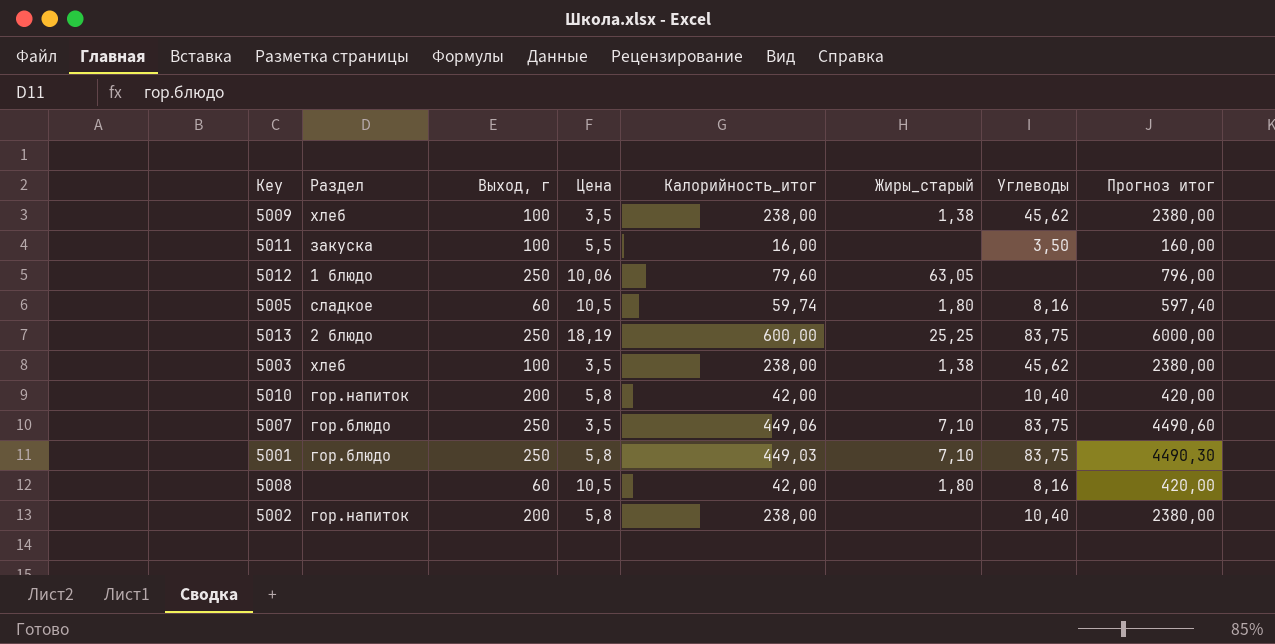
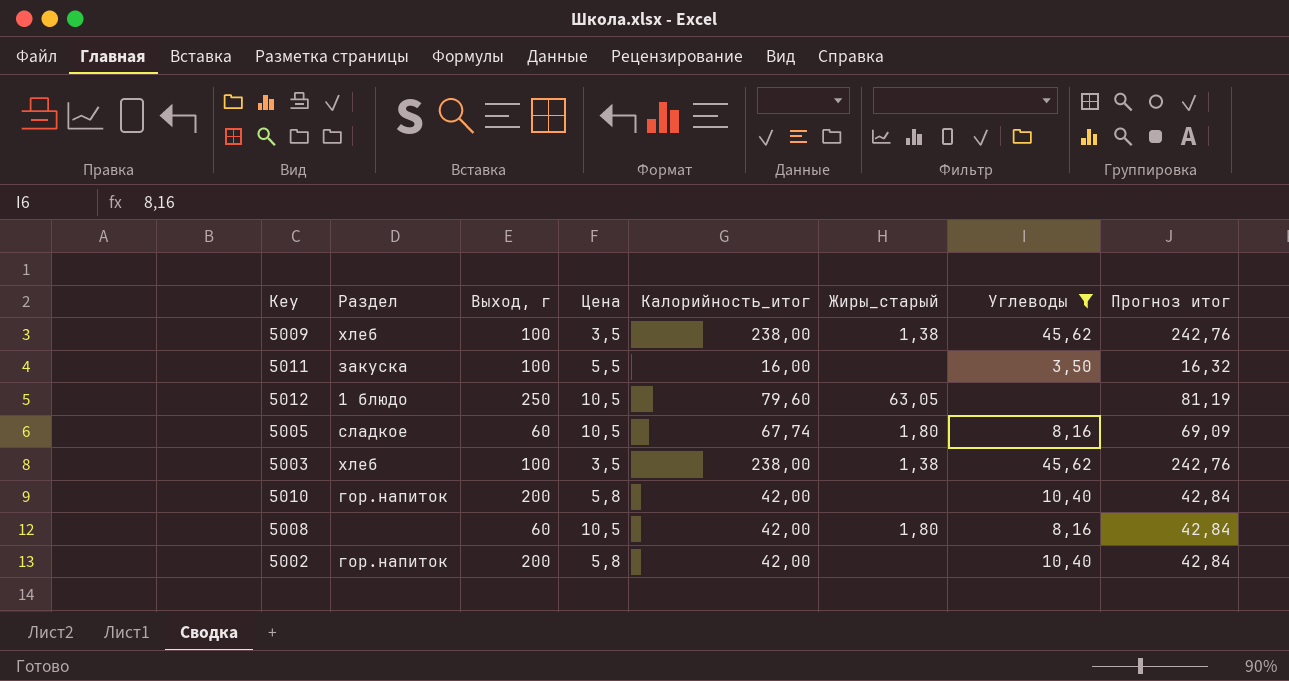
filter: none -> Углеводы != 83,75
column Прогноз итог | formula: [Калорийность_итог] * 10 -> [Калорийность_итог] * 1,02
5012 | Цена: 10,06 -> 10,5
5005 | Калорийность_итог: 59,74 -> 67,74
5002 | Калорийность_итог: 238,00 -> 42,00

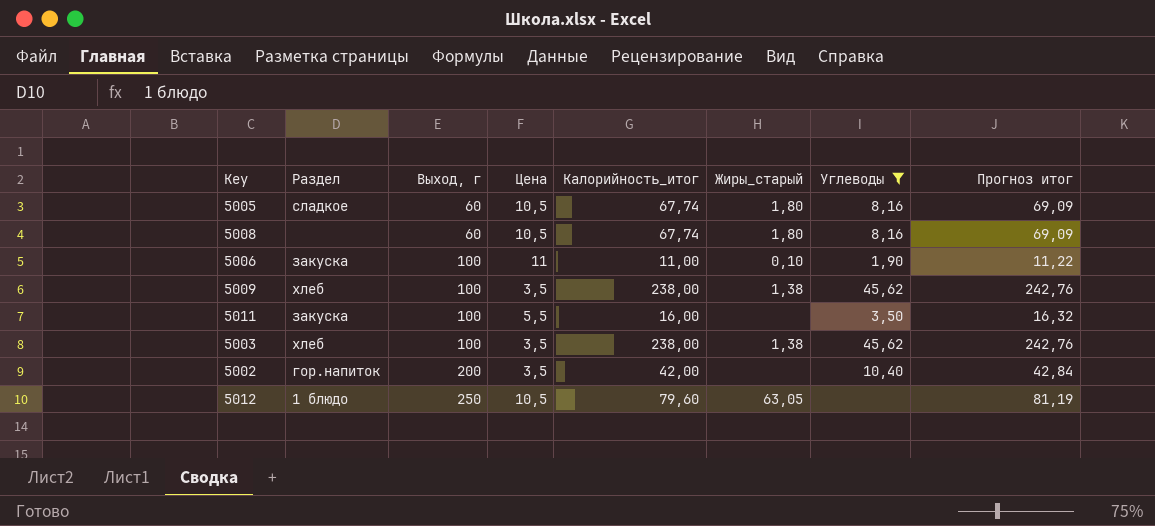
row order: none -> Выход, г ascending
row 5010: гор.напиток | 200 | 5,8 | 42,00 | none | 10,40 | 42,84 -> none
5008 | Калорийность_итог: 42,00 -> 67,74
5008 | Прогноз итог: 42,84 -> 69,09
row 5006: none -> закуска | 100 | 11 | 11,00 | 0,10 | 1,90 | 11,22
5002 | Цена: 5,8 -> 3,5

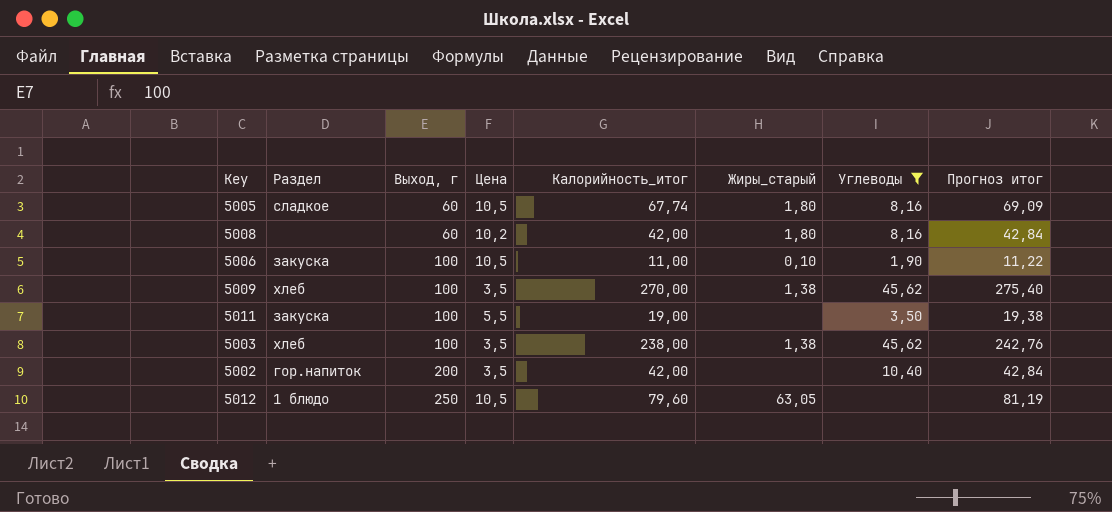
5008 | Цена: 10,5 -> 10,2
5008 | Калорийность_итог: 67,74 -> 42,00
5008 | Прогноз итог: 69,09 -> 42,84
5006 | Цена: 11 -> 10,5
5009 | Калорийность_итог: 238,00 -> 270,00
5009 | Прогноз итог: 242,76 -> 275,40
5011 | Калорийность_итог: 16,00 -> 19,00
5011 | Прогноз итог: 16,32 -> 19,38

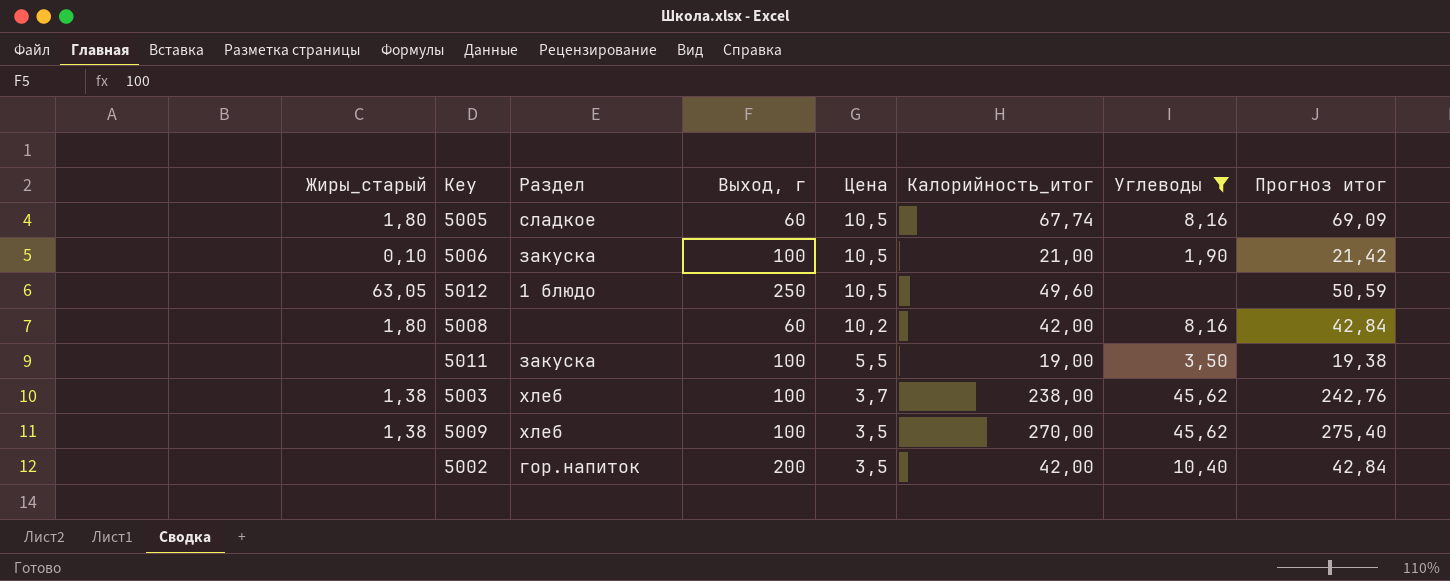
row order: Выход, г ascending -> Цена descending
column Жиры_старый | position: 6 -> 1
5006 | Калорийность_итог: 11,00 -> 21,00
5006 | Прогноз итог: 11,22 -> 21,42
5012 | Калорийность_итог: 79,60 -> 49,60
5012 | Прогноз итог: 81,19 -> 50,59
5003 | Цена: 3,5 -> 3,7

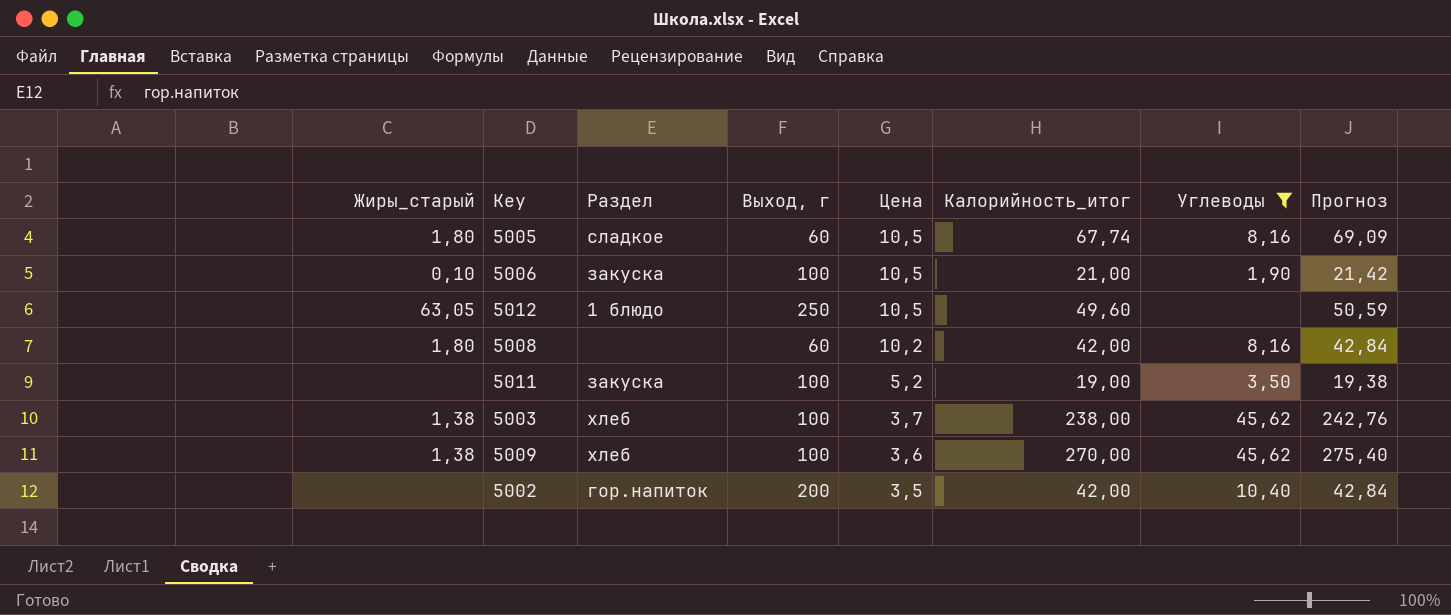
column name: Прогноз итог -> Прогноз
5011 | Цена: 5,5 -> 5,2
5009 | Цена: 3,5 -> 3,6

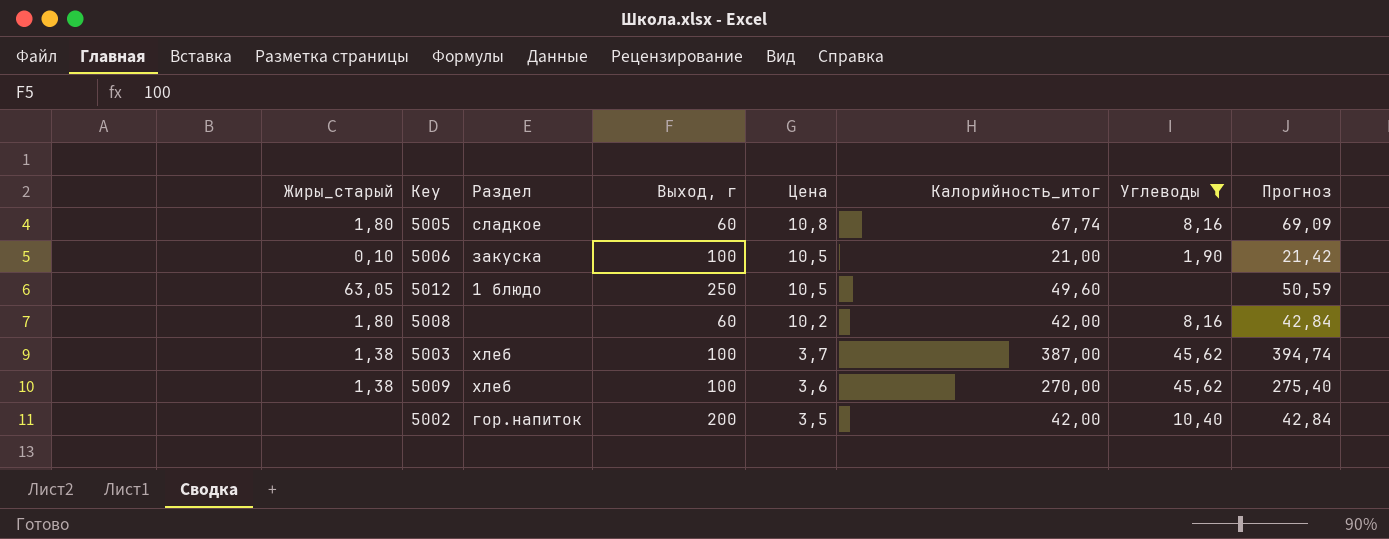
row 5011: none | закуска | 100 | 5,2 | 19,00 | 3,50 | 19,38 -> none
5005 | Цена: 10,5 -> 10,8
5003 | Калорийность_итог: 238,00 -> 387,00
5003 | Прогноз: 242,76 -> 394,74

